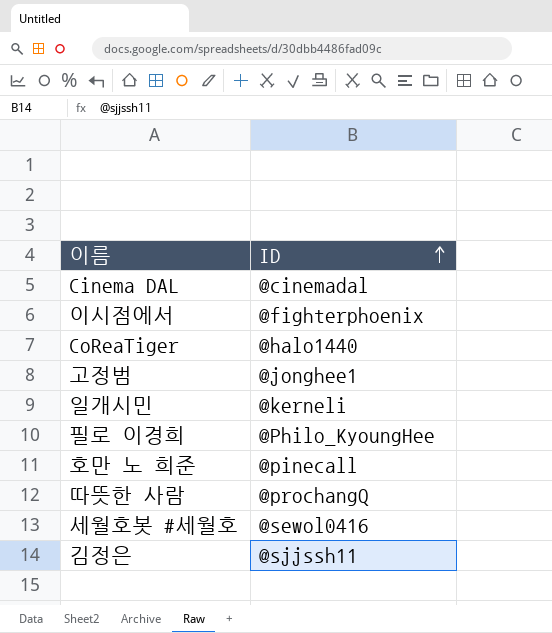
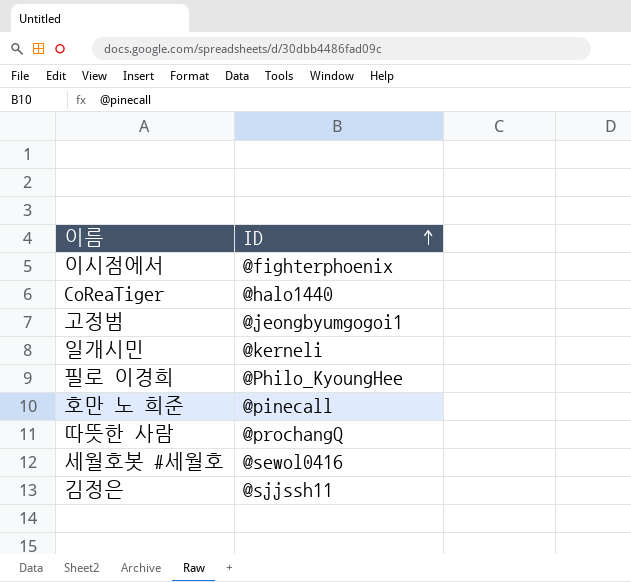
row Cinema DAL: @cinemadal -> none
고정범 | ID: @jonghee1 -> @jeongbyumgogoi1

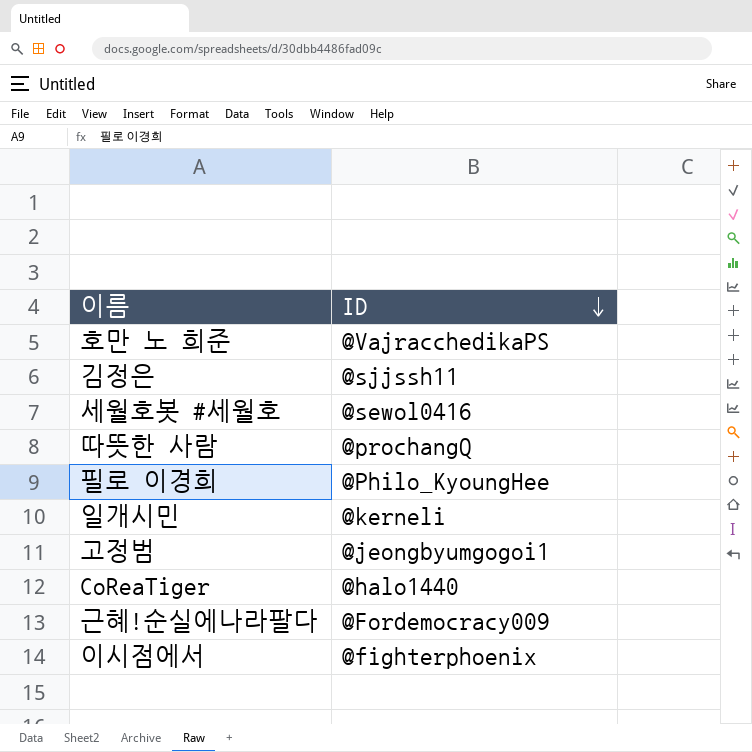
row order: ID ascending -> ID descending
호만 노 희준 | ID: @pinecall -> @VajracchedikaPS
row 근혜!순실에나라팔다: none -> @Fordemocracy009

